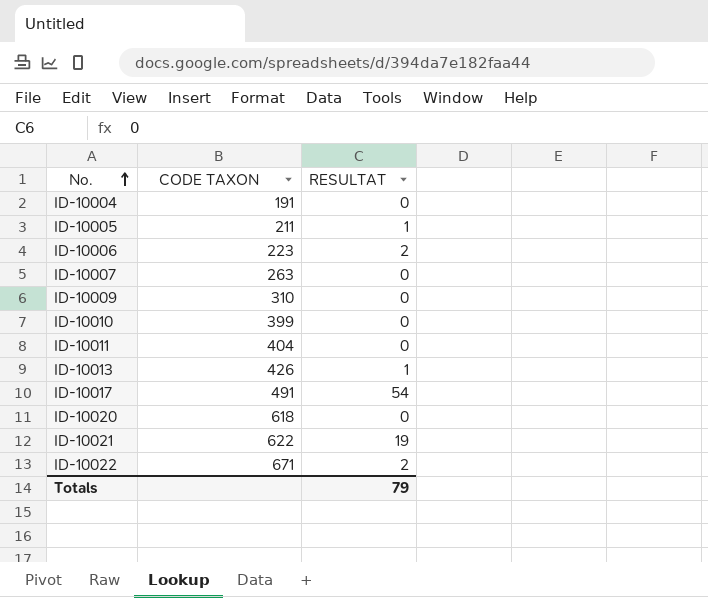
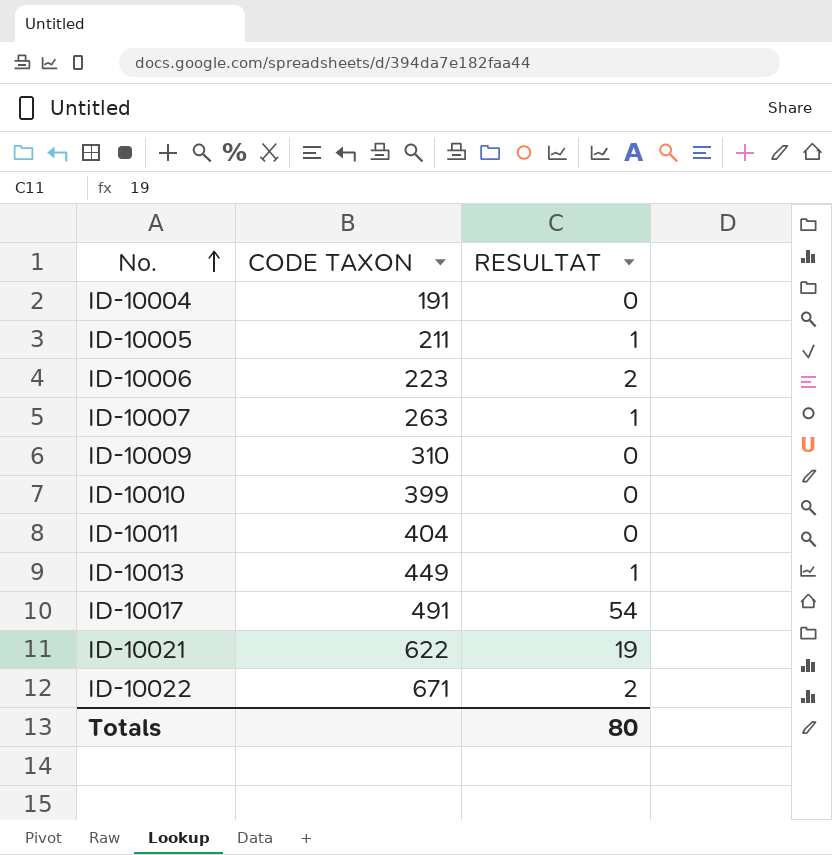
row ID-10020: 618 | 0 -> none
ID-10007 | RESULTAT: 0 -> 1
ID-10013 | CODE TAXON: 426 -> 449
Totals | RESULTAT: 79 -> 80

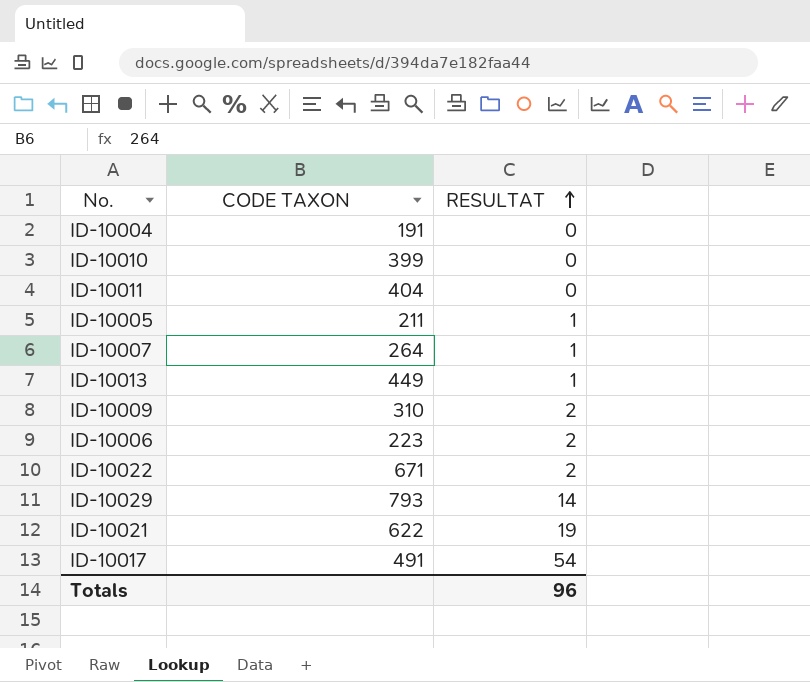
row order: No. ascending -> RESULTAT ascending
ID-10007 | CODE TAXON: 263 -> 264
ID-10009 | RESULTAT: 0 -> 2
row ID-10029: none -> 793 | 14
Totals | RESULTAT: 80 -> 96

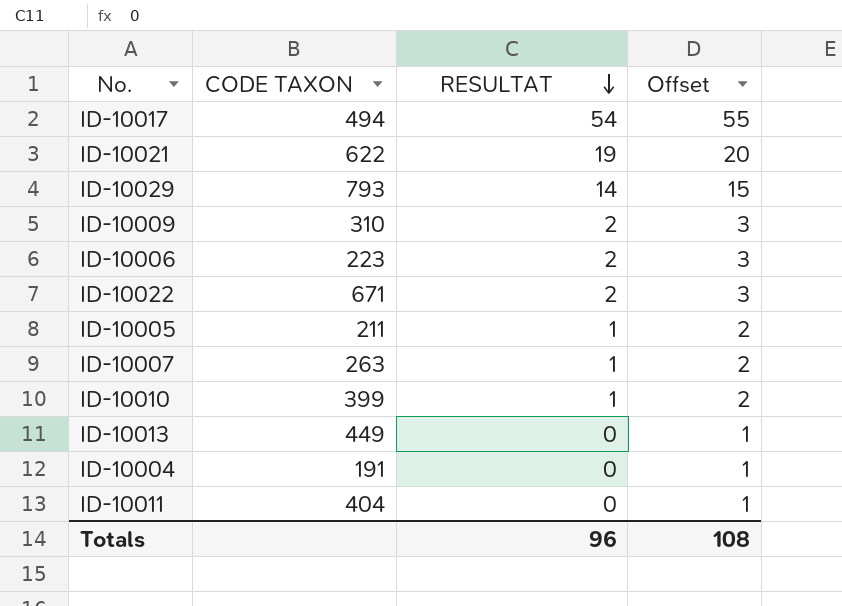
row order: RESULTAT ascending -> RESULTAT descending
column Offset | formula: none -> [RESULTAT] + 1
ID-10017 | CODE TAXON: 491 -> 494
ID-10007 | CODE TAXON: 264 -> 263
ID-10010 | RESULTAT: 0 -> 1
ID-10013 | RESULTAT: 1 -> 0

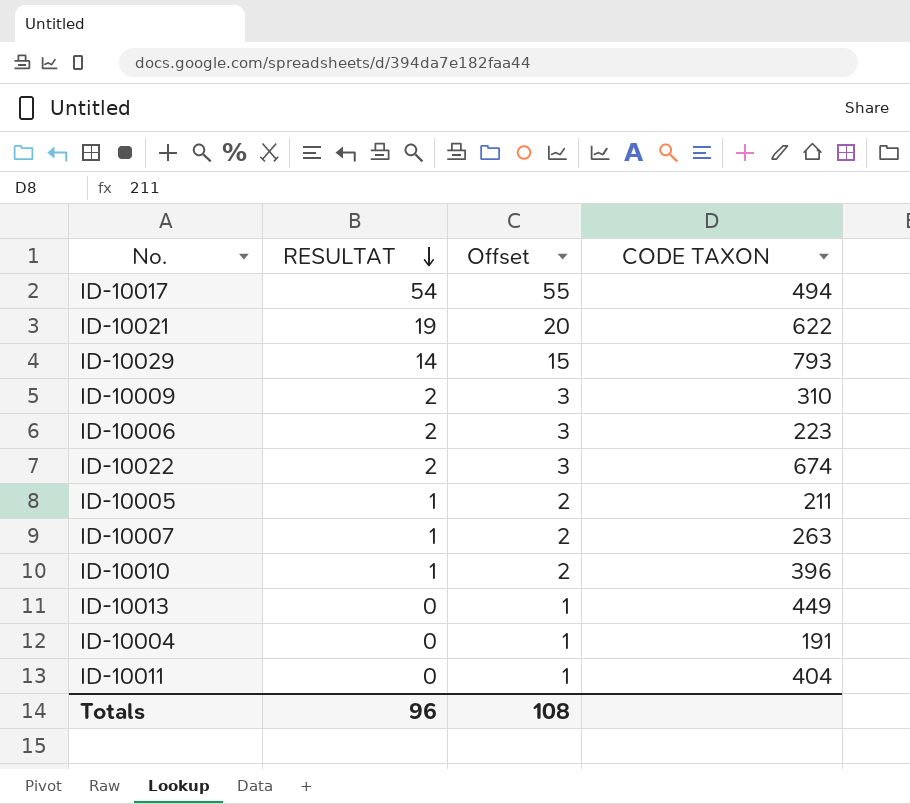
column CODE TAXON | position: 2 -> 4
ID-10022 | CODE TAXON: 671 -> 674
ID-10010 | CODE TAXON: 399 -> 396

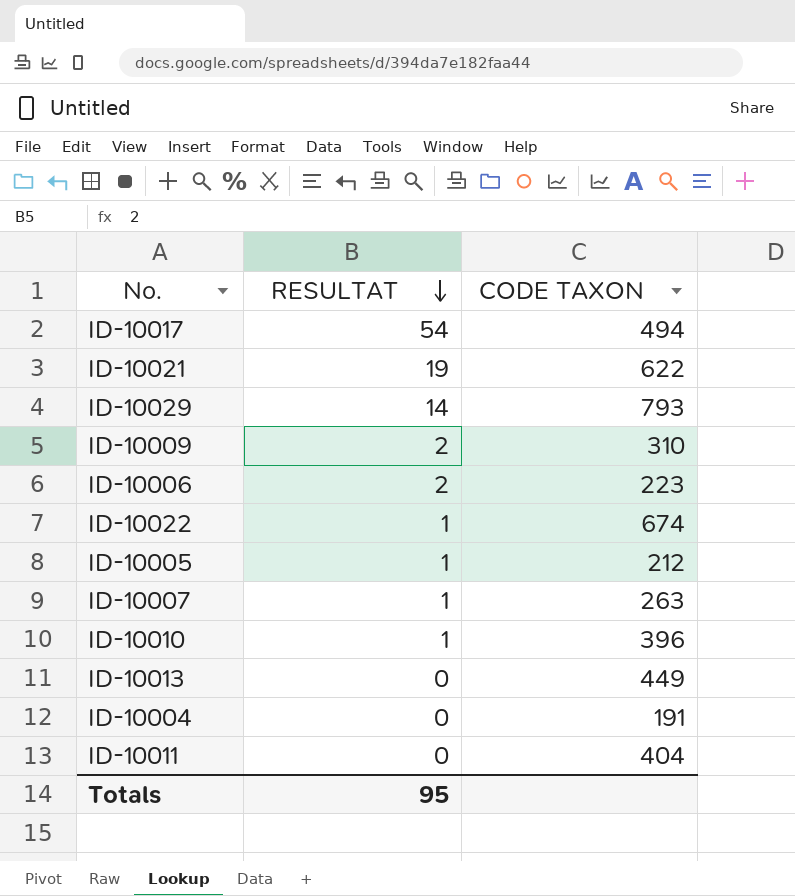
column Offset | formula: [RESULTAT] + 1 -> none
ID-10022 | RESULTAT: 2 -> 1
ID-10005 | CODE TAXON: 211 -> 212
Totals | RESULTAT: 96 -> 95

